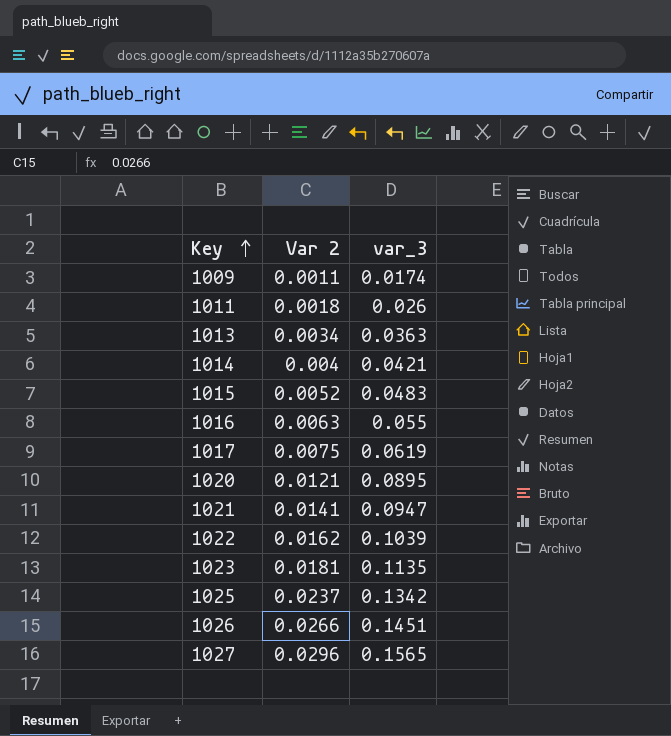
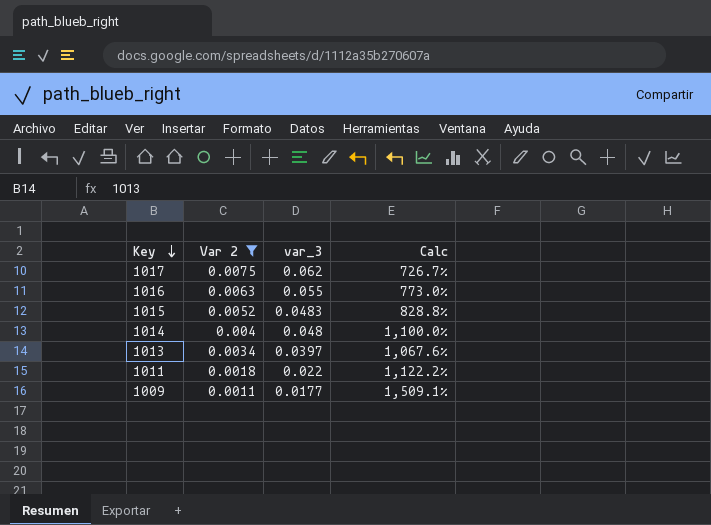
filter: none -> Var 2 <= 0.0075
row order: Key ascending -> Key descending
column Calc | formula: none -> ([var_3] - [Var 2]) / [Var 2]
1017 | var_3: 0.0619 -> 0.062
1014 | var_3: 0.0421 -> 0.048
1013 | var_3: 0.0363 -> 0.0397
1011 | var_3: 0.026 -> 0.022
1009 | var_3: 0.0174 -> 0.0177

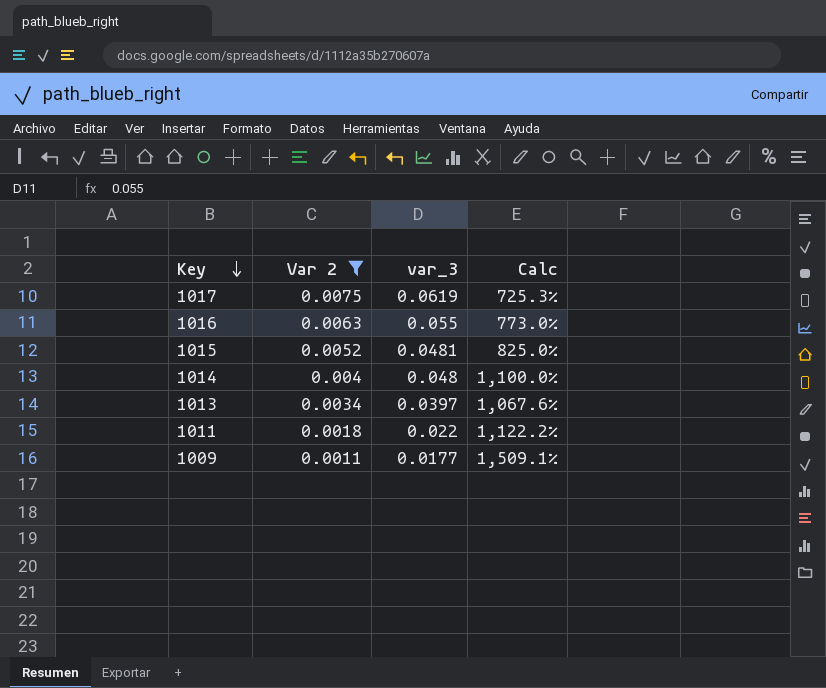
1017 | var_3: 0.062 -> 0.0619
1017 | Calc: 726.7% -> 725.3%
1015 | var_3: 0.0483 -> 0.0481
1015 | Calc: 828.8% -> 825.0%

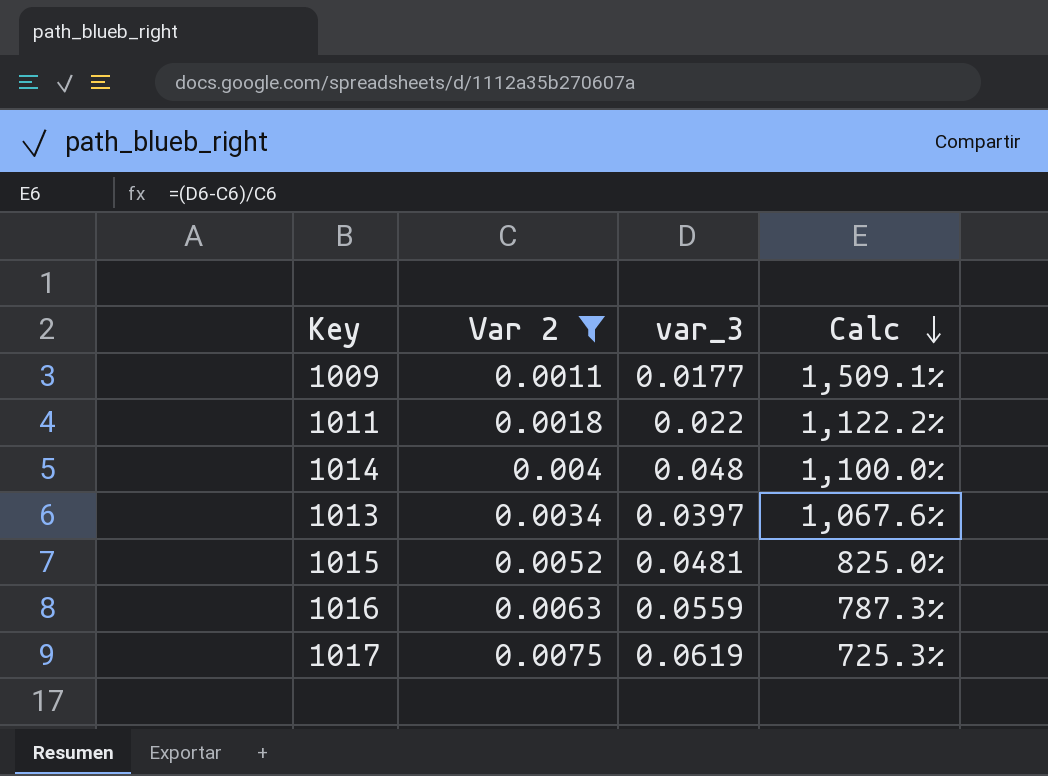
row order: Key descending -> Calc descending
1016 | var_3: 0.055 -> 0.0559
1016 | Calc: 773.0% -> 787.3%

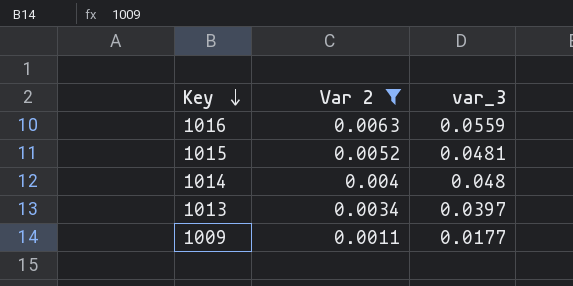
row order: Calc descending -> Key descending
column Calc | formula: ([var_3] - [Var 2]) / [Var 2] -> none
row 1011: 0.0018 | 0.022 | 1,122.2% -> none
row 1017: 0.0075 | 0.0619 | 725.3% -> none

